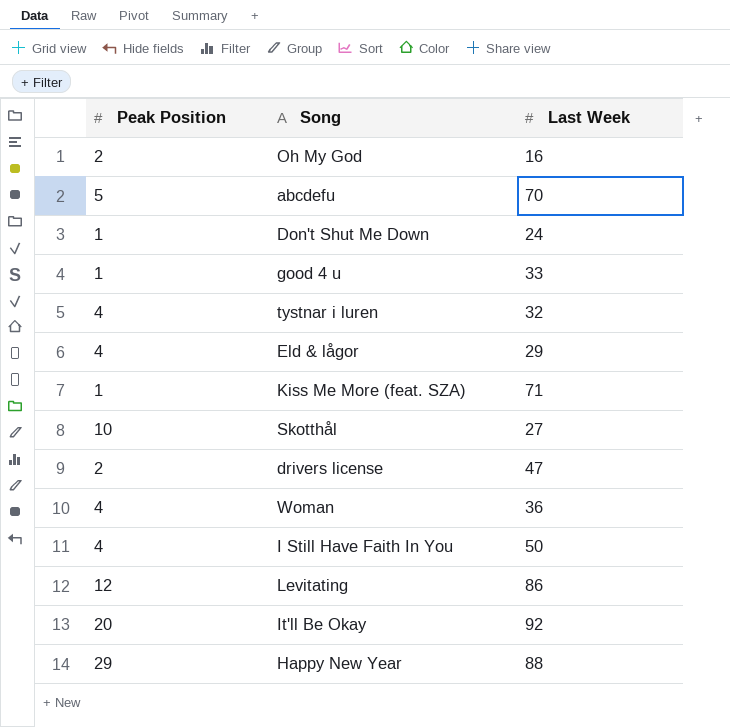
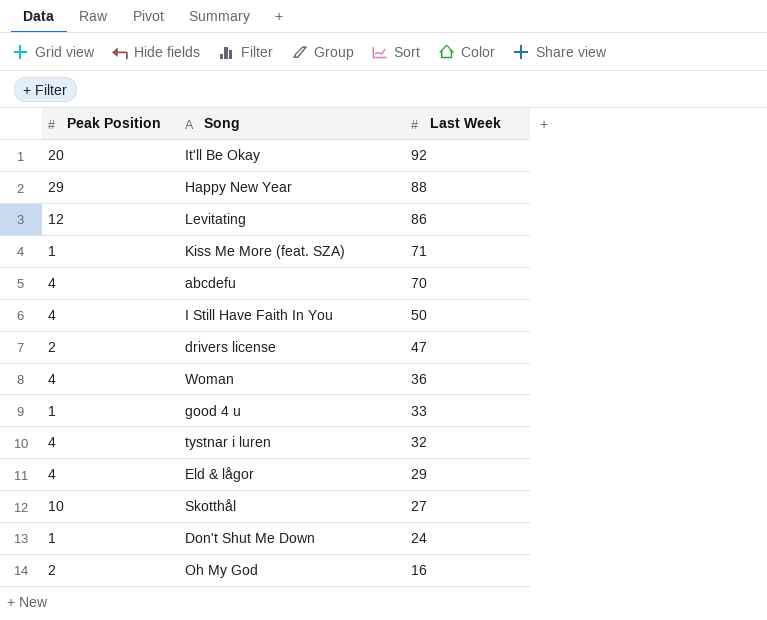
row order: none -> Last Week descending
abcdefu | Peak Position: 5 -> 4

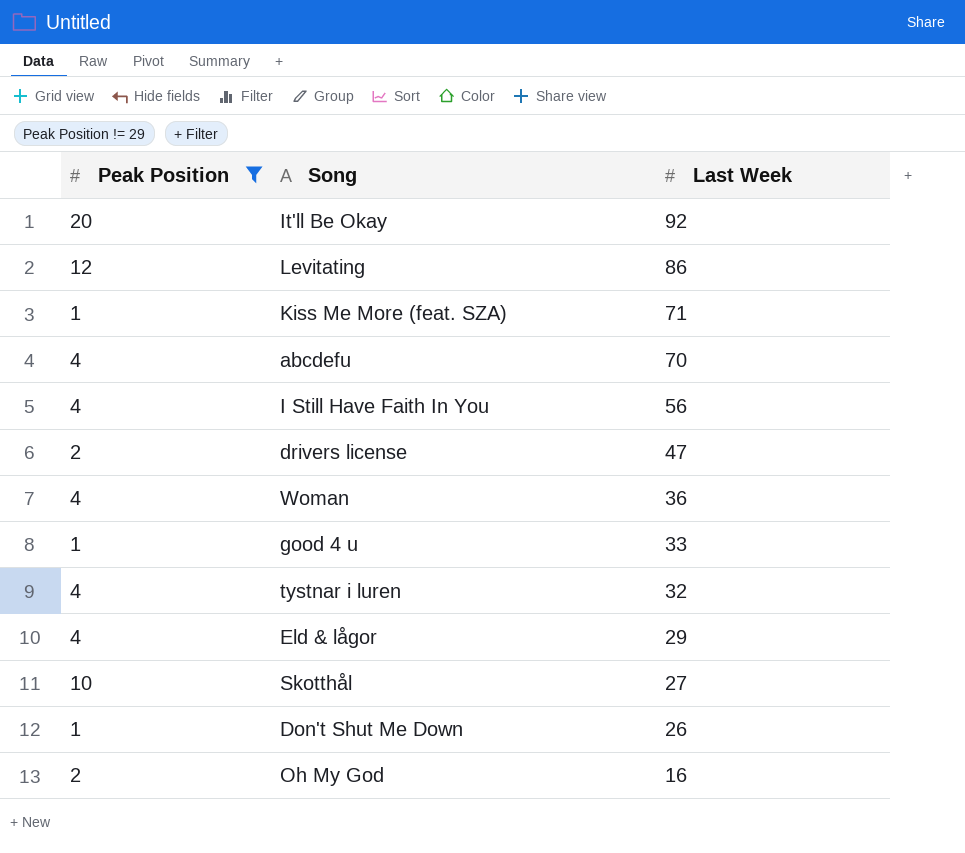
filter: none -> Peak Position != 29
I Still Have Faith In You | Last Week: 50 -> 56
Don't Shut Me Down | Last Week: 24 -> 26

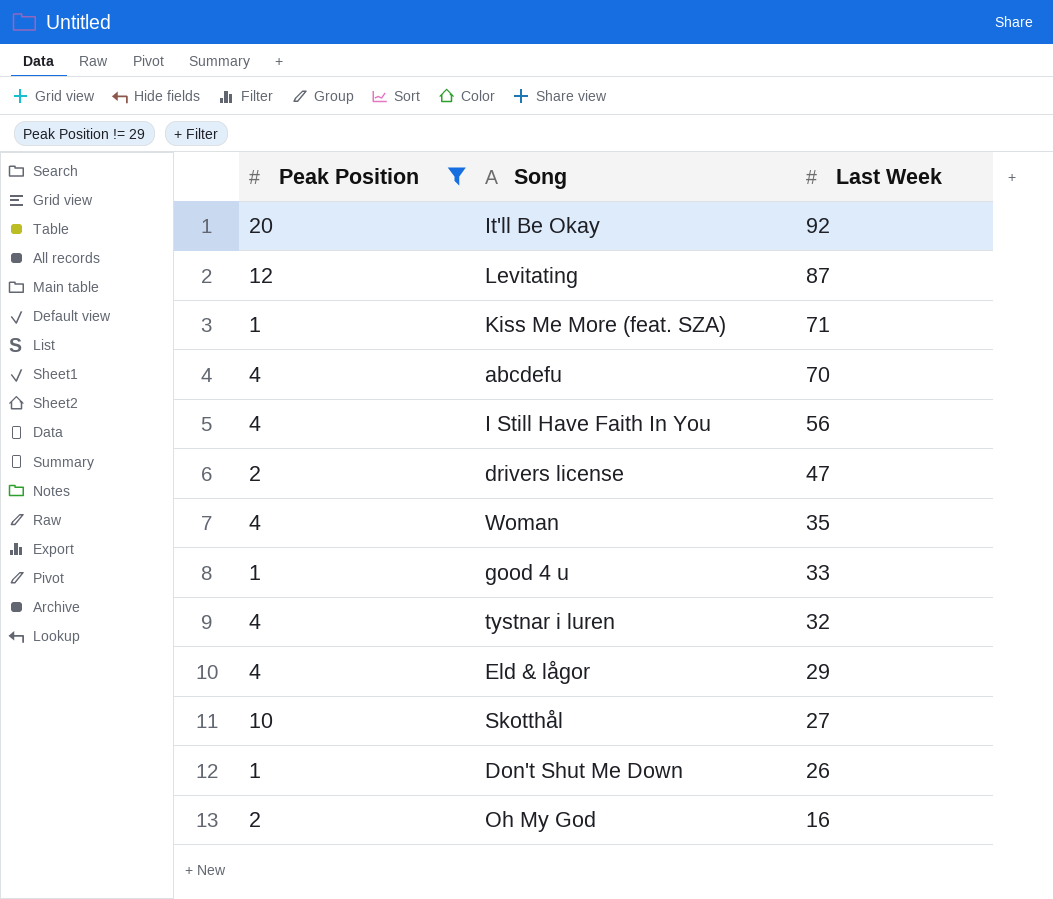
Levitating | Last Week: 86 -> 87
Woman | Last Week: 36 -> 35

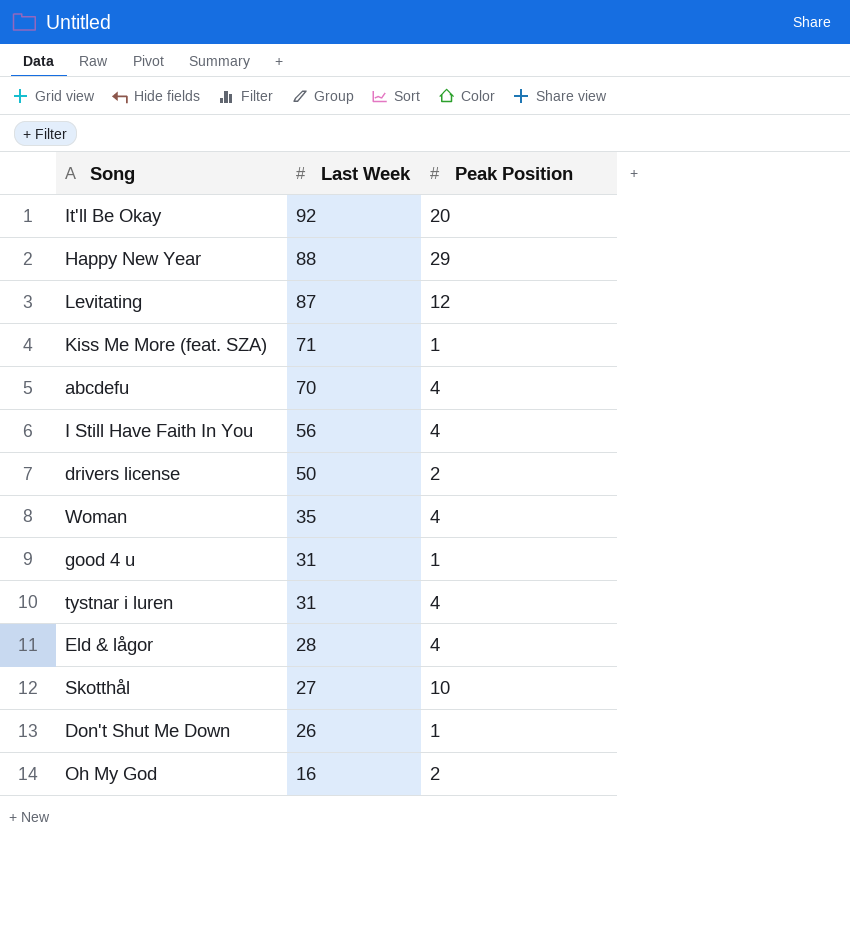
filter: Peak Position != 29 -> none
column Peak Position | position: 1 -> 3
drivers license | Last Week: 47 -> 50
good 4 u | Last Week: 33 -> 31
tystnar i luren | Last Week: 32 -> 31
Eld & lågor | Last Week: 29 -> 28

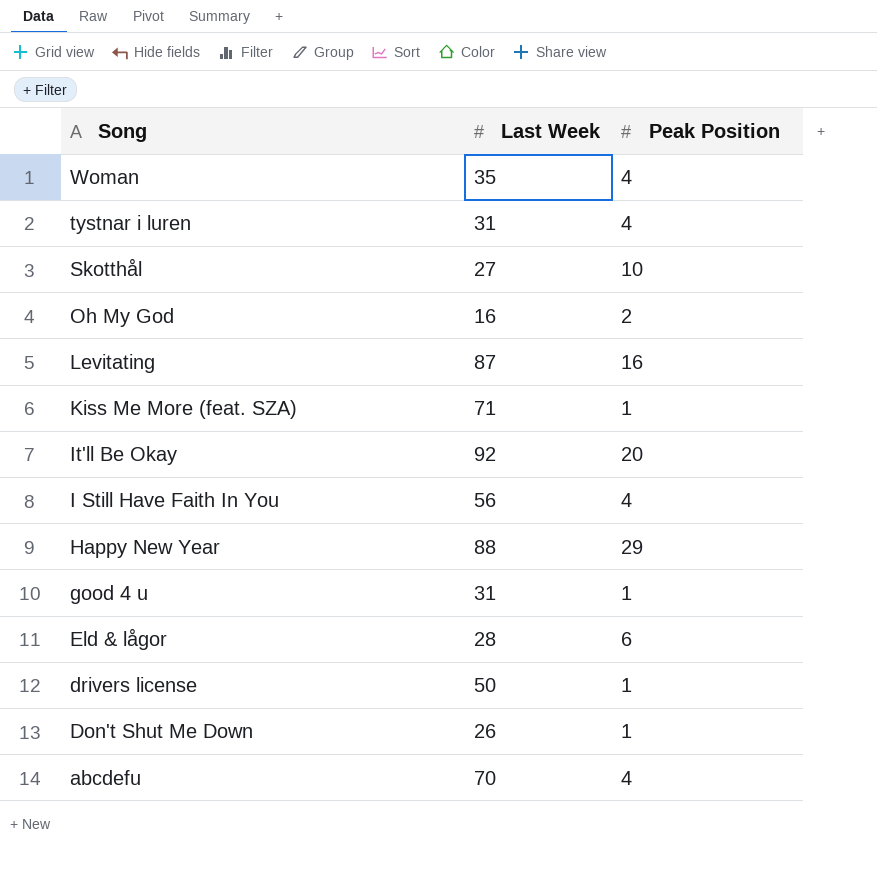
row order: Last Week descending -> Song descending
Levitating | Peak Position: 12 -> 16
Eld & lågor | Peak Position: 4 -> 6
drivers license | Peak Position: 2 -> 1

